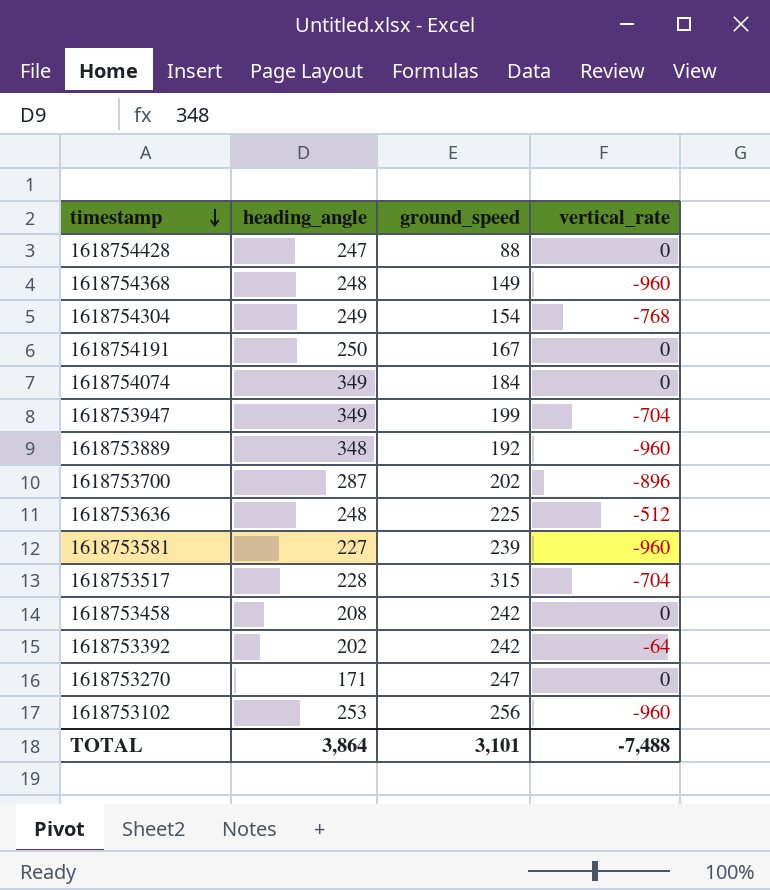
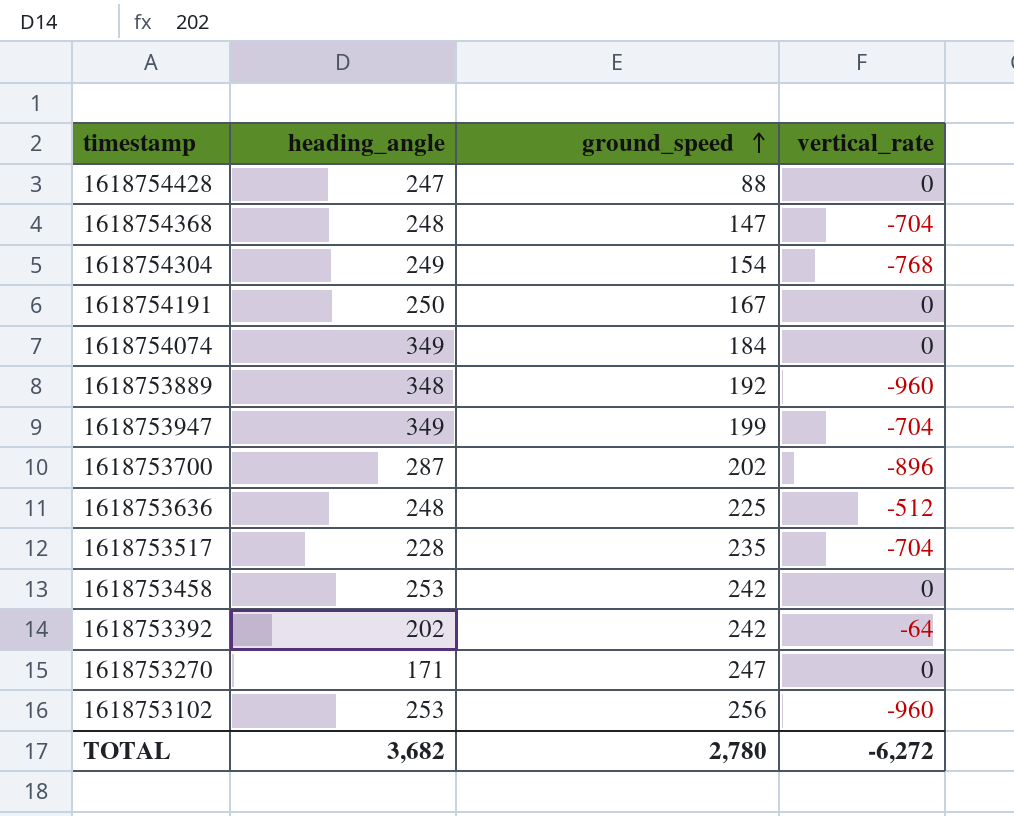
row order: timestamp descending -> ground_speed ascending
row 1618753581: 227 | 239 | -960 -> none
1618754368 | ground_speed: 149 -> 147
1618754368 | vertical_rate: -960 -> -704
1618753517 | ground_speed: 315 -> 235
1618753458 | heading_angle: 208 -> 253
TOTAL | heading_angle: 3,864 -> 3,682
TOTAL | ground_speed: 3,101 -> 2,780
TOTAL | vertical_rate: -7,488 -> -6,272

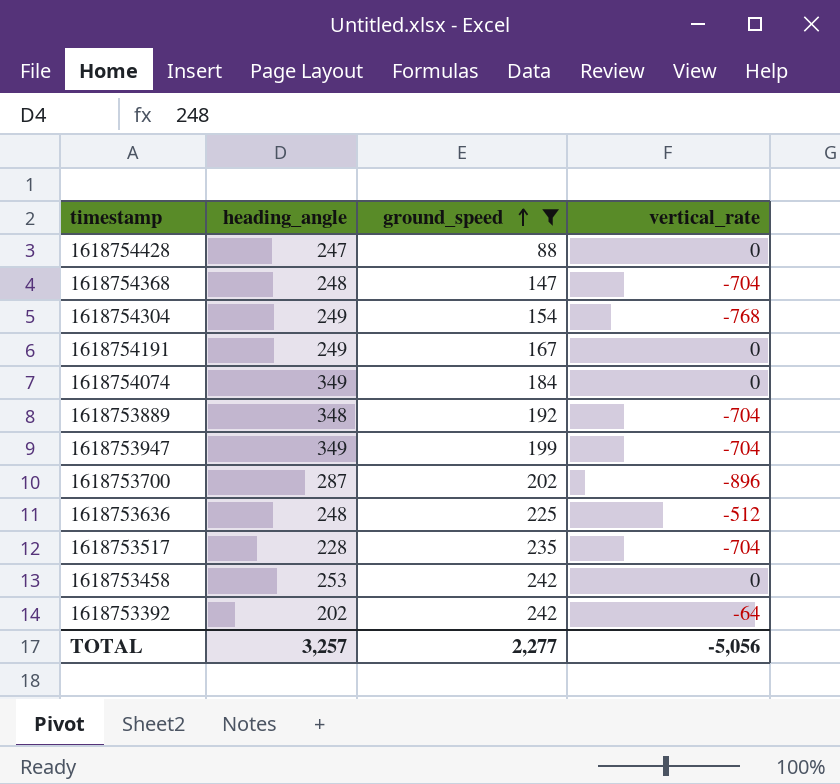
filter: none -> ground_speed <= 242
1618754191 | heading_angle: 250 -> 249
1618753889 | vertical_rate: -960 -> -704
TOTAL | heading_angle: 3,682 -> 3,257
TOTAL | ground_speed: 2,780 -> 2,277
TOTAL | vertical_rate: -6,272 -> -5,056

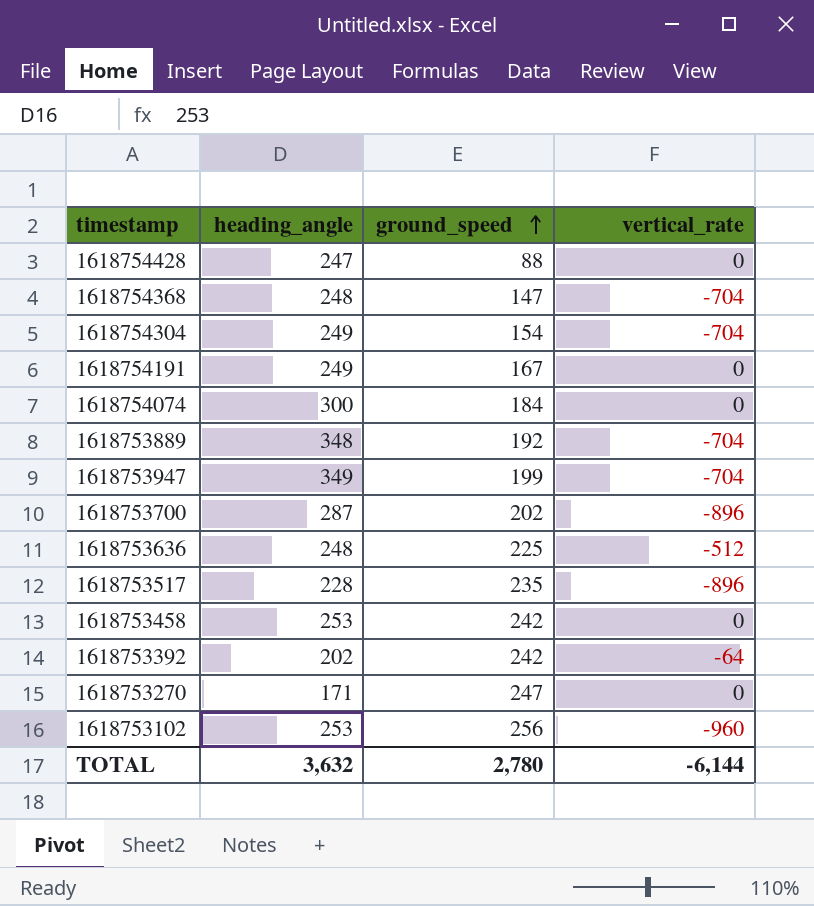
filter: ground_speed <= 242 -> none
1618754304 | vertical_rate: -768 -> -704
1618754074 | heading_angle: 349 -> 300
1618753517 | vertical_rate: -704 -> -896
TOTAL | heading_angle: 3,257 -> 3,632
TOTAL | ground_speed: 2,277 -> 2,780
TOTAL | vertical_rate: -5,056 -> -6,144

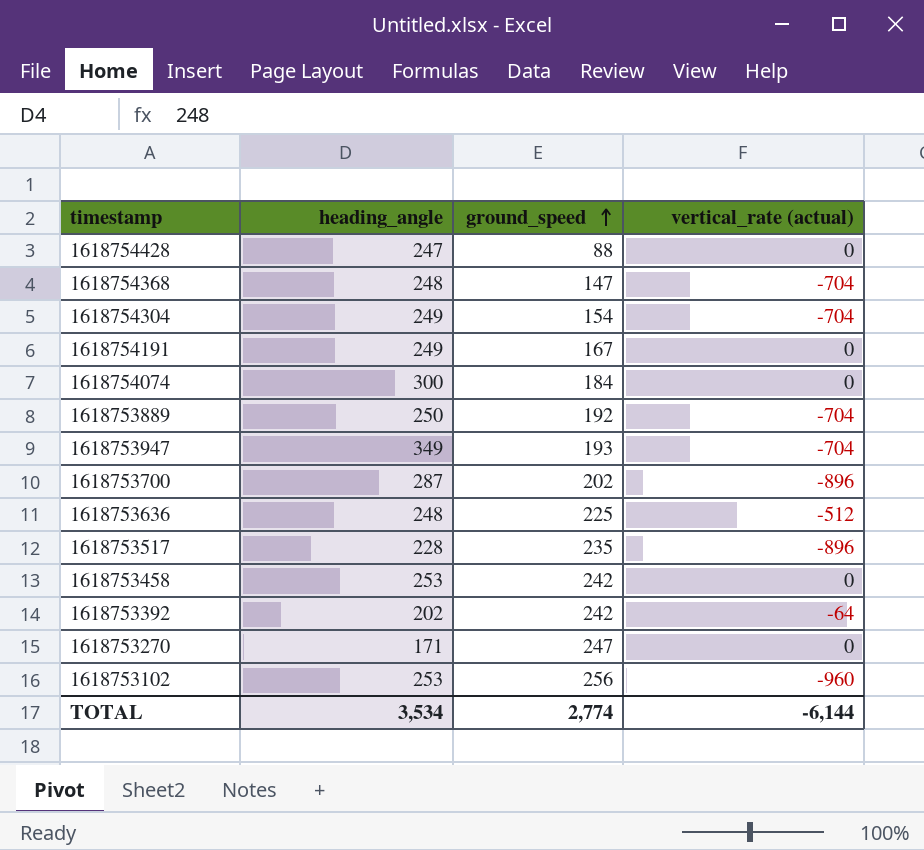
column name: vertical_rate -> vertical_rate (actual)
1618753889 | heading_angle: 348 -> 250
1618753947 | ground_speed: 199 -> 193
TOTAL | heading_angle: 3,632 -> 3,534
TOTAL | ground_speed: 2,780 -> 2,774

